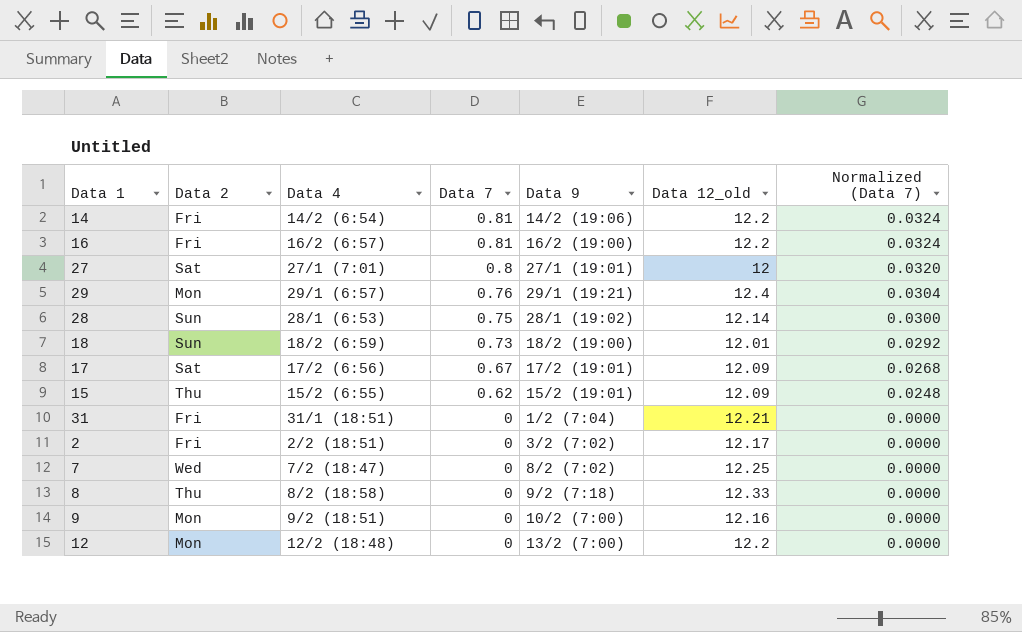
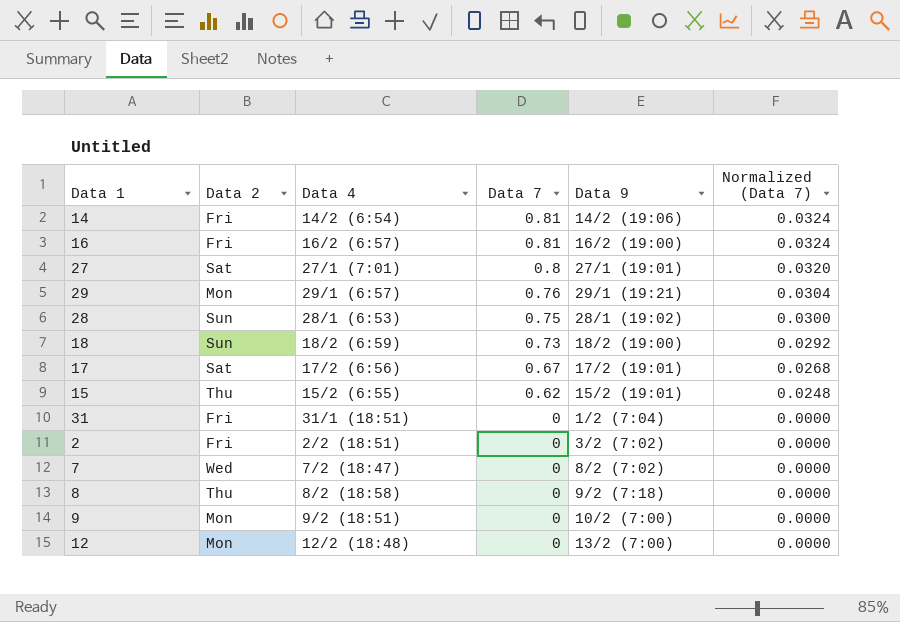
column Data 12_old | position: 6 -> none

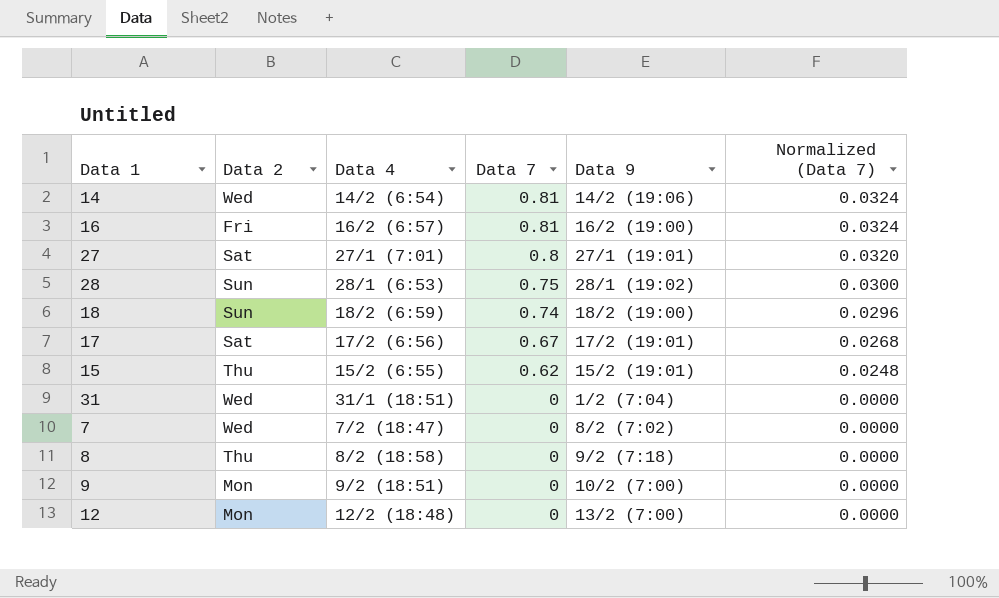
row 29: Mon | 29/1 (6:57) | 0.76 | 29/1 (19:21) | 0.0304 -> none
row 2: Fri | 2/2 (18:51) | 0 | 3/2 (7:02) | 0.0000 -> none
14 | Data 2: Fri -> Wed
18 | Data 7: 0.73 -> 0.74
18 | Normalized (Data 7): 0.0292 -> 0.0296
31 | Data 2: Fri -> Wed

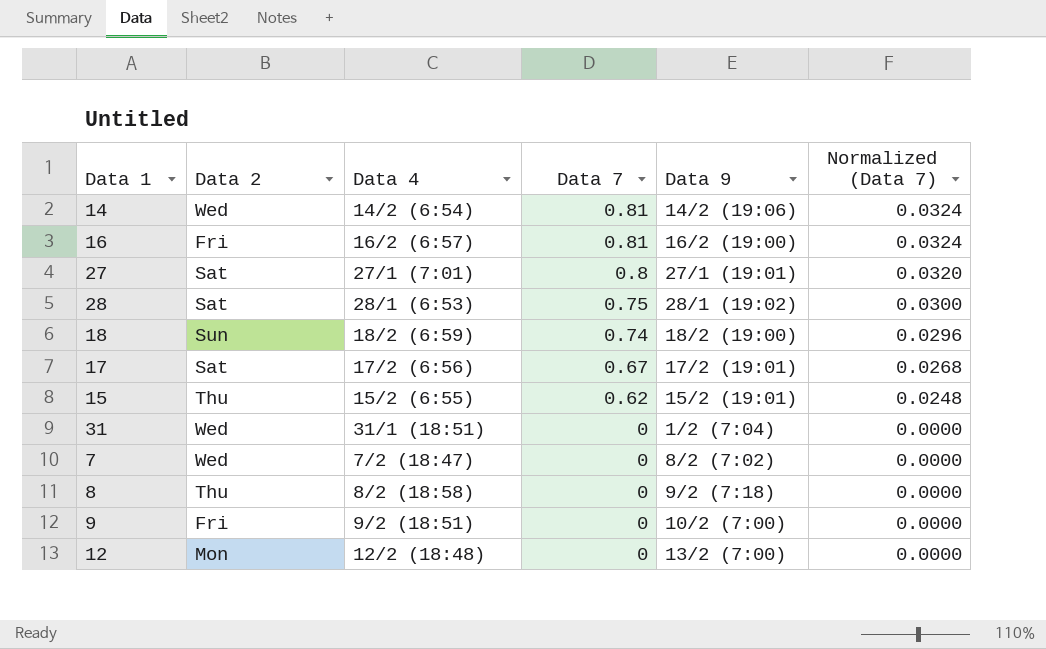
28 | Data 2: Sun -> Sat
9 | Data 2: Mon -> Fri

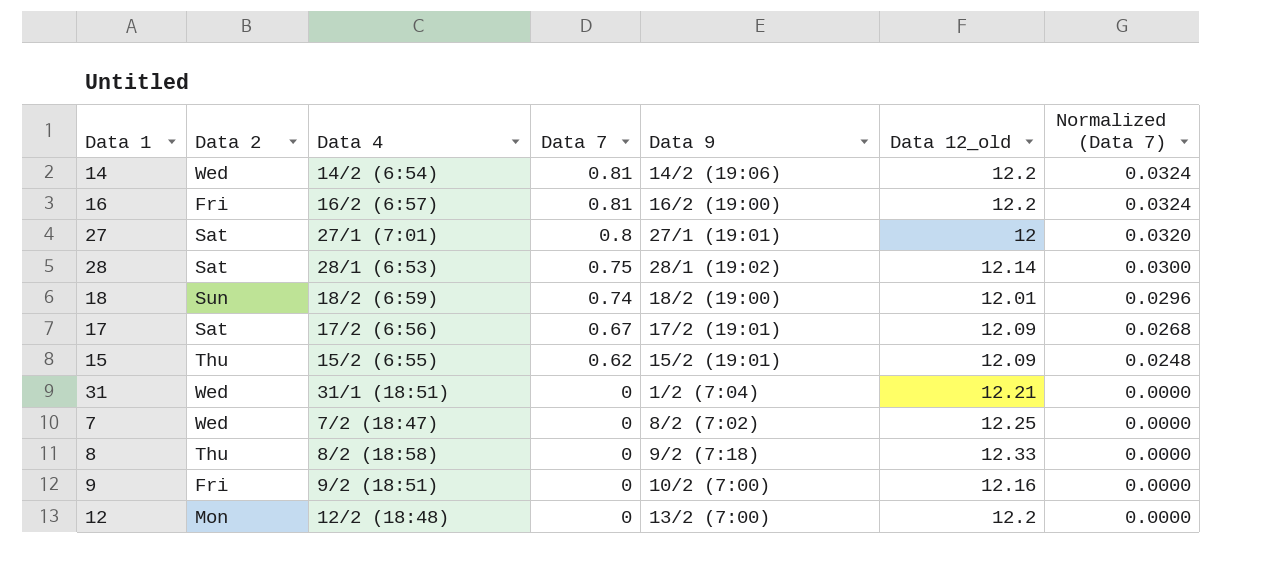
column Data 12_old | position: none -> 6

